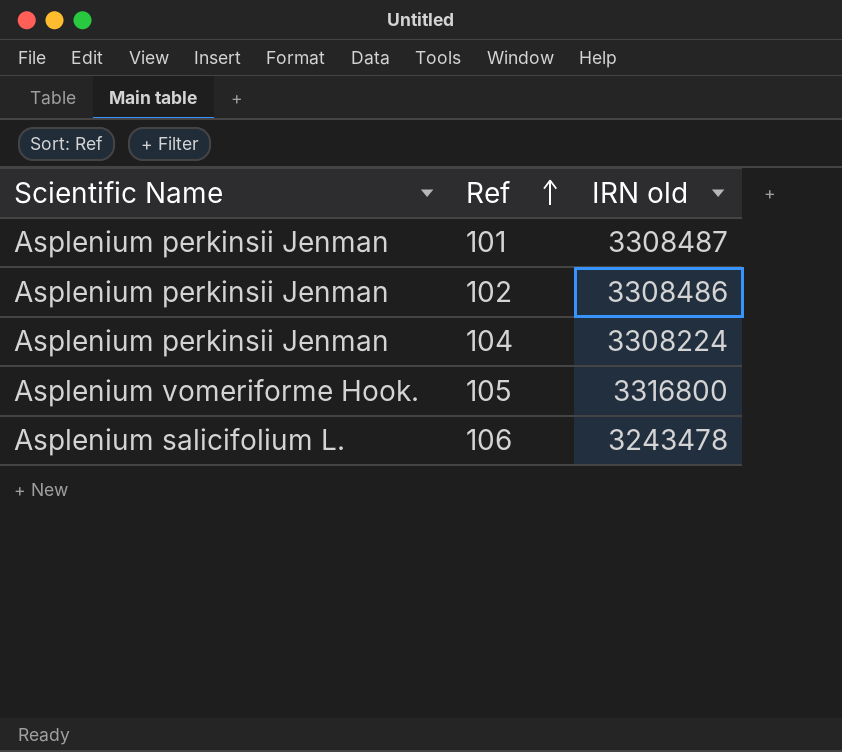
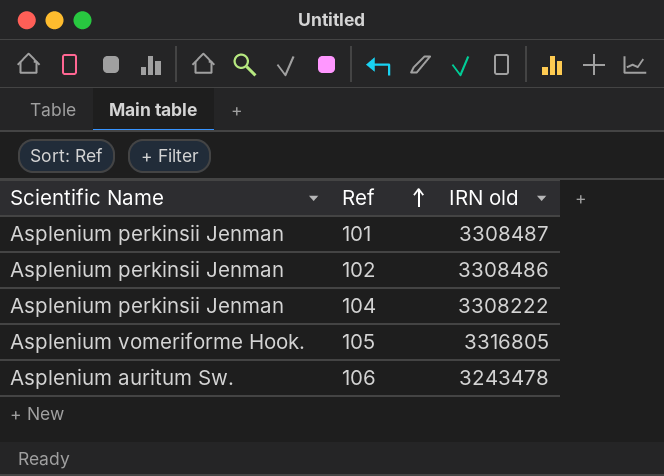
104 | IRN old: 3308224 -> 3308222
105 | IRN old: 3316800 -> 3316805
106 | Scientific Name: Asplenium salicifolium L. -> Asplenium auritum Sw.

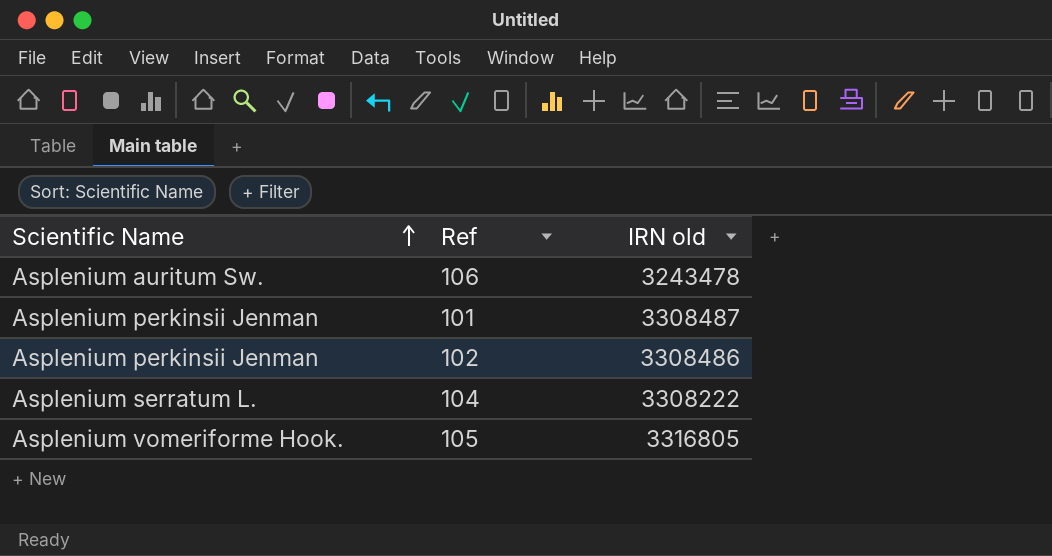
row order: Ref ascending -> Scientific Name ascending
104 | Scientific Name: Asplenium perkinsii Jenman -> Asplenium serratum L.

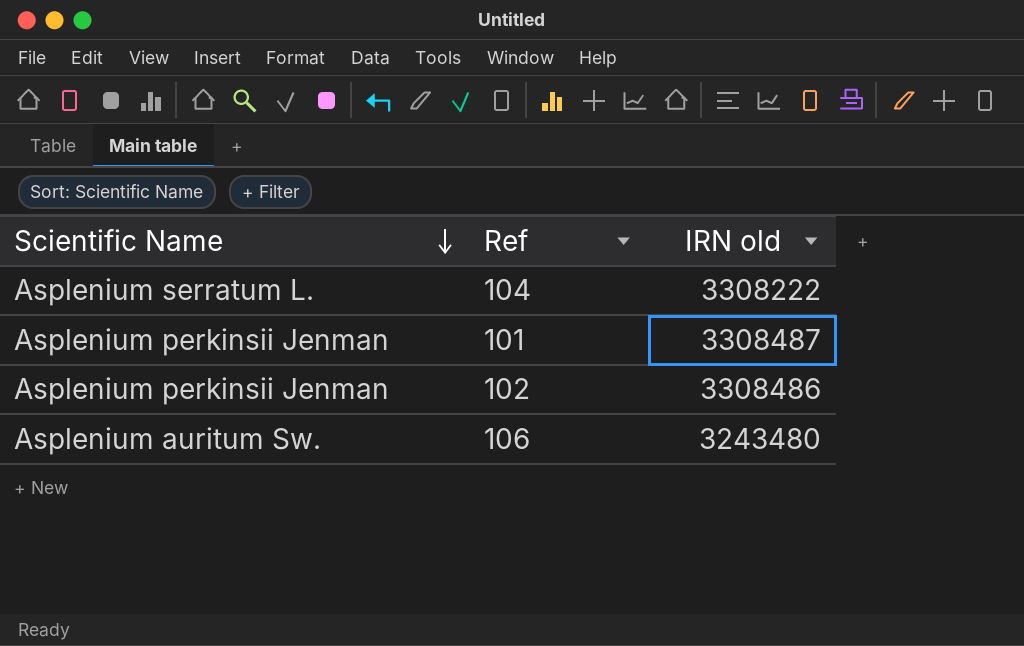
row order: Scientific Name ascending -> Scientific Name descending
row 105: Asplenium vomeriforme Hook. | 3316805 -> none
106 | IRN old: 3243478 -> 3243480

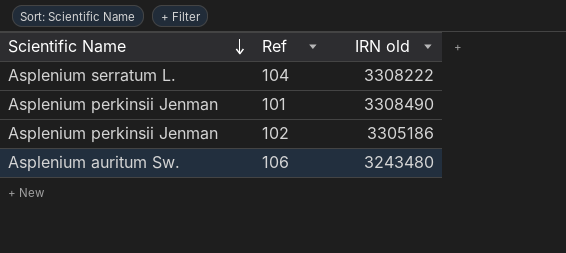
101 | IRN old: 3308487 -> 3308490
102 | IRN old: 3308486 -> 3305186

